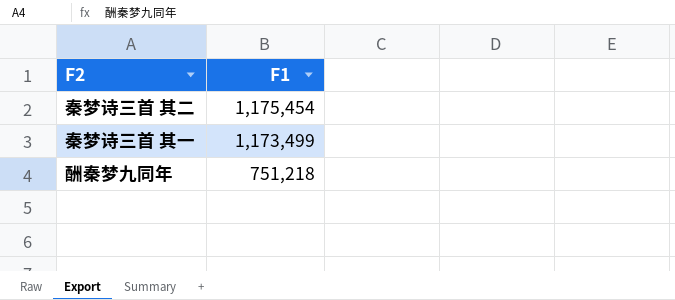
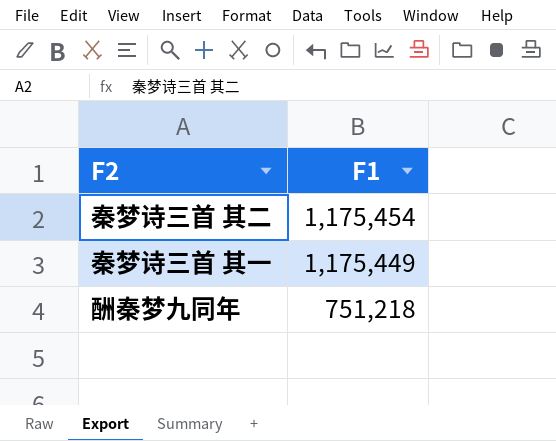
秦梦诗三首 其一 | F1: 1,173,499 -> 1,175,449

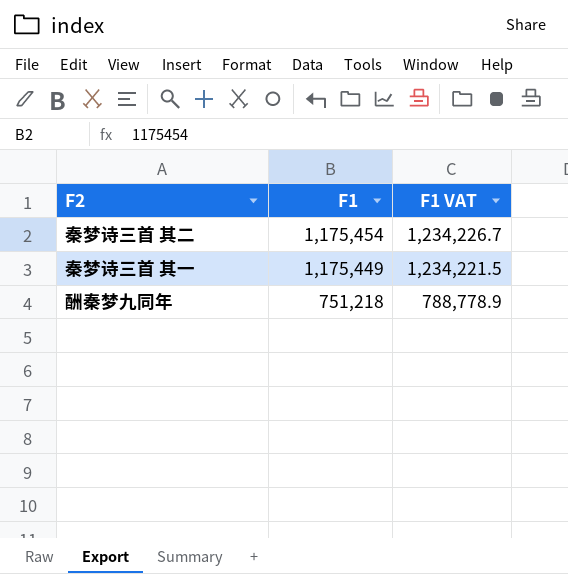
column F1 VAT | formula: none -> [F1] * 1.05

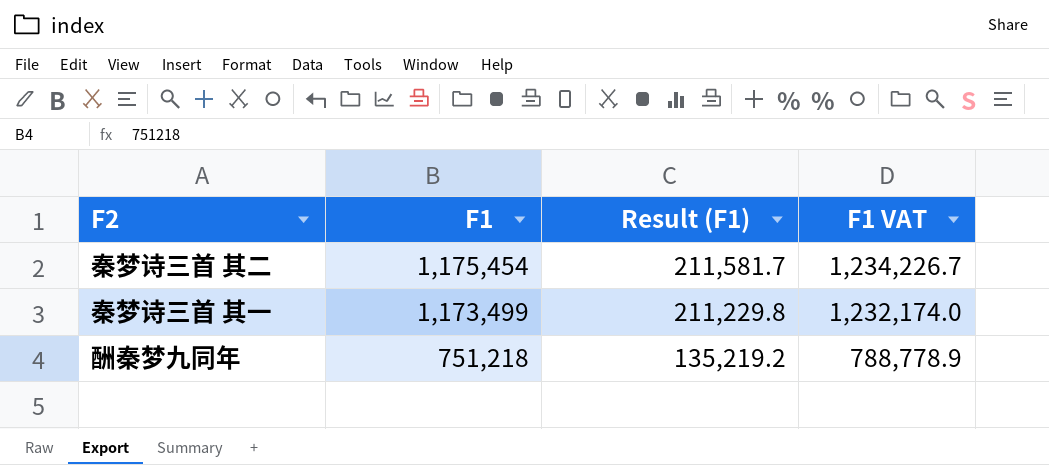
column Result (F1) | formula: none -> [F1] * 0.18
秦梦诗三首 其一 | F1: 1,175,449 -> 1,173,499
秦梦诗三首 其一 | F1 VAT: 1,234,221.5 -> 1,232,174.0

